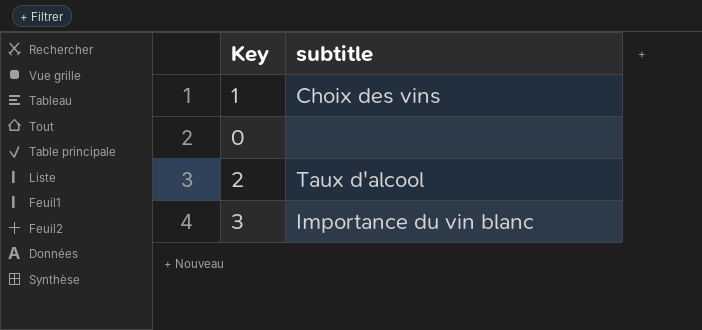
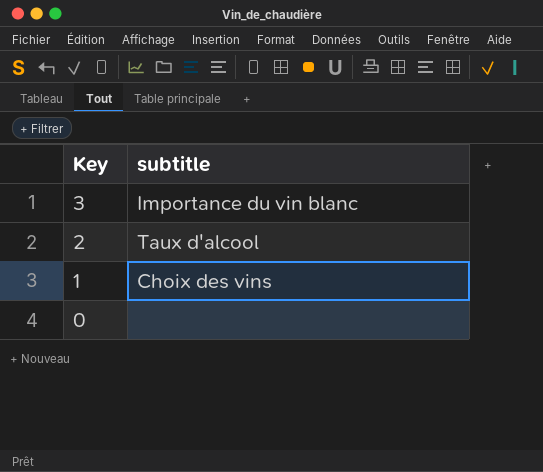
row order: none -> Key descending

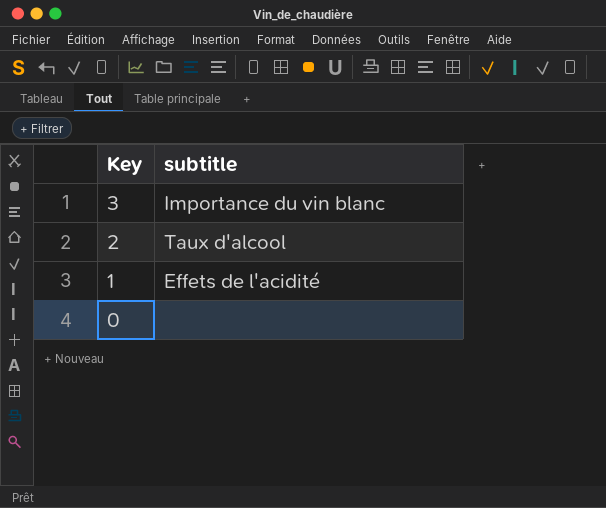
1 | subtitle: Choix des vins -> Effets de l'acidité

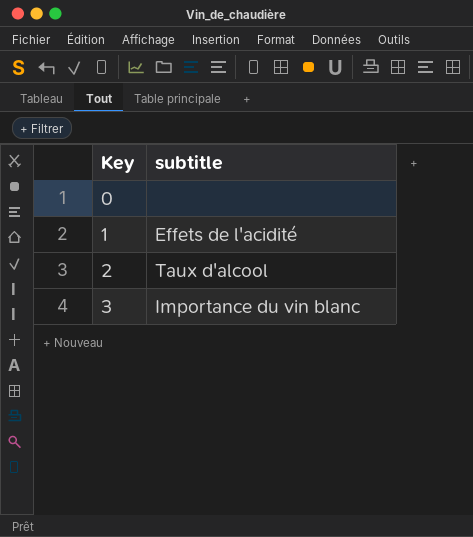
row order: Key descending -> Key ascending

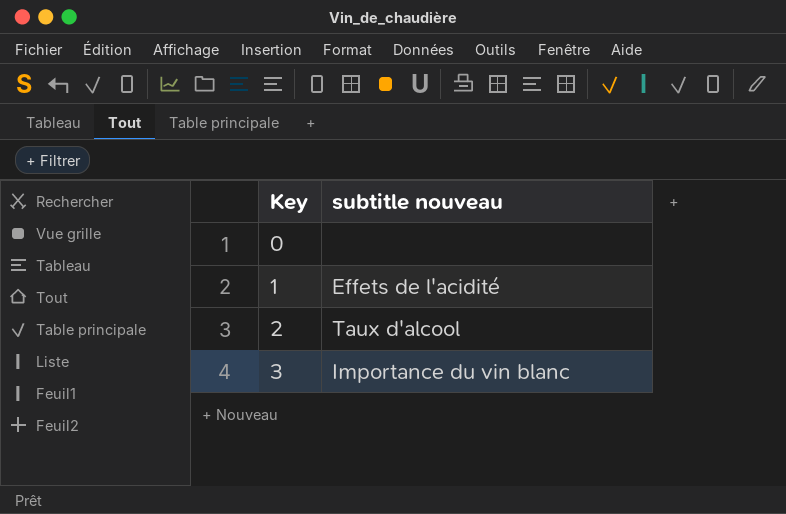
column name: subtitle -> subtitle nouveau

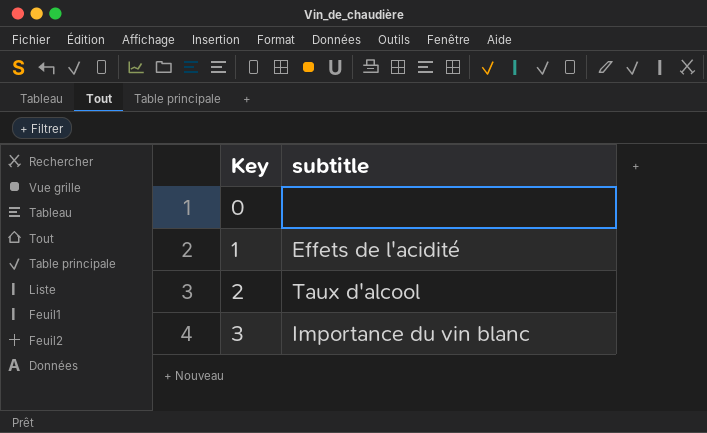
column name: subtitle nouveau -> subtitle

